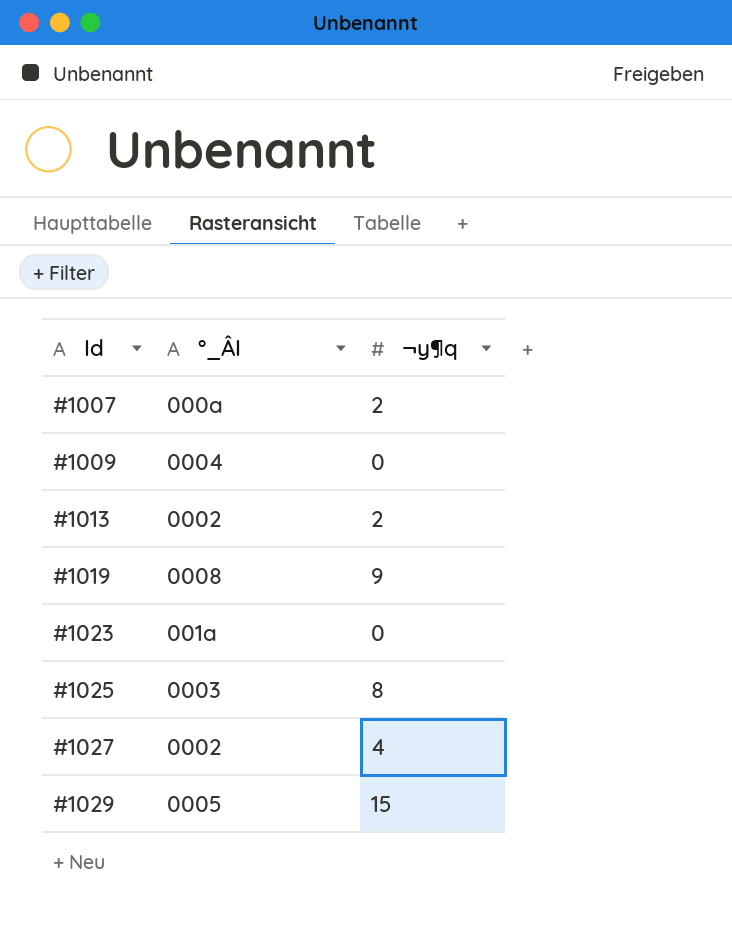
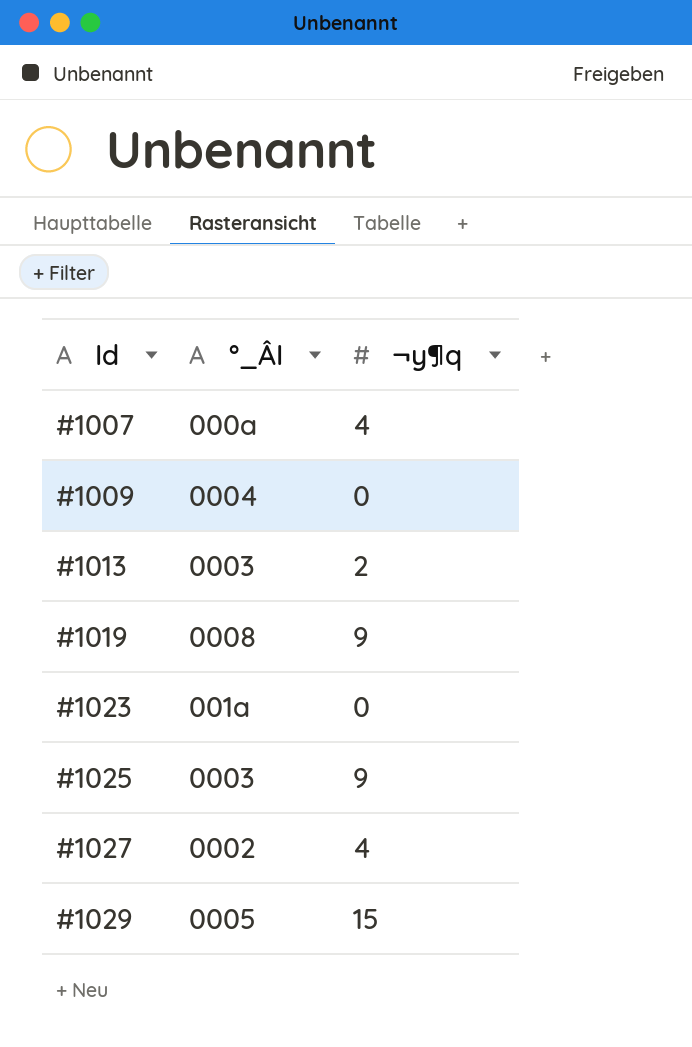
#1007 | ¬y¶q: 2 -> 4
#1013 | °_ÂI: 0002 -> 0003
#1025 | ¬y¶q: 8 -> 9

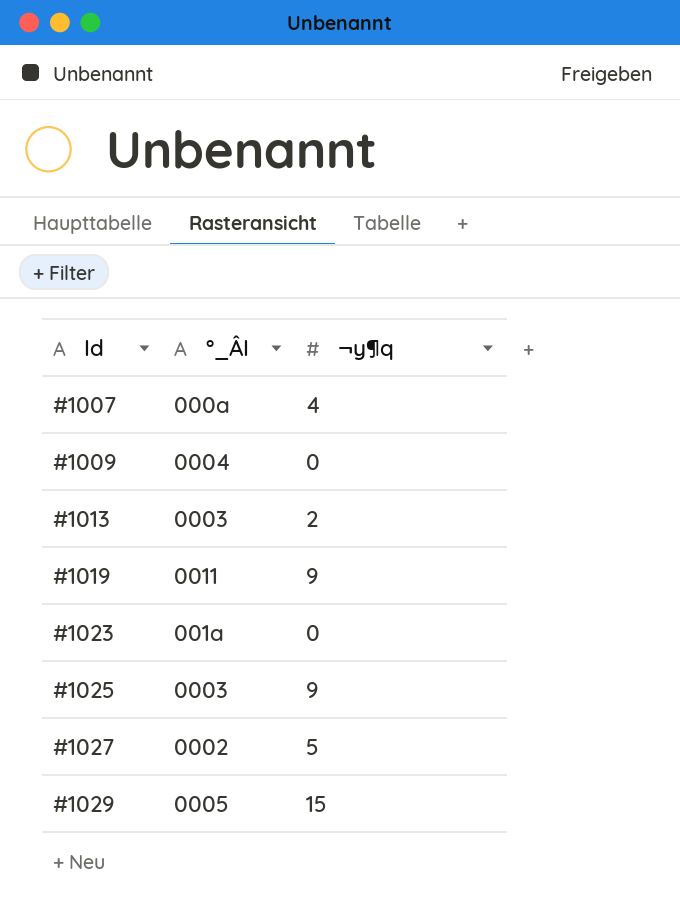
#1019 | °_ÂI: 0008 -> 0011
#1027 | ¬y¶q: 4 -> 5

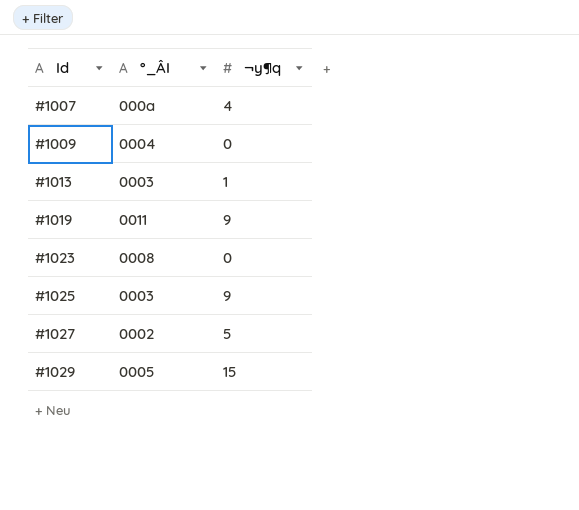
#1013 | ¬y¶q: 2 -> 1
#1023 | °_ÂI: 001a -> 0008

